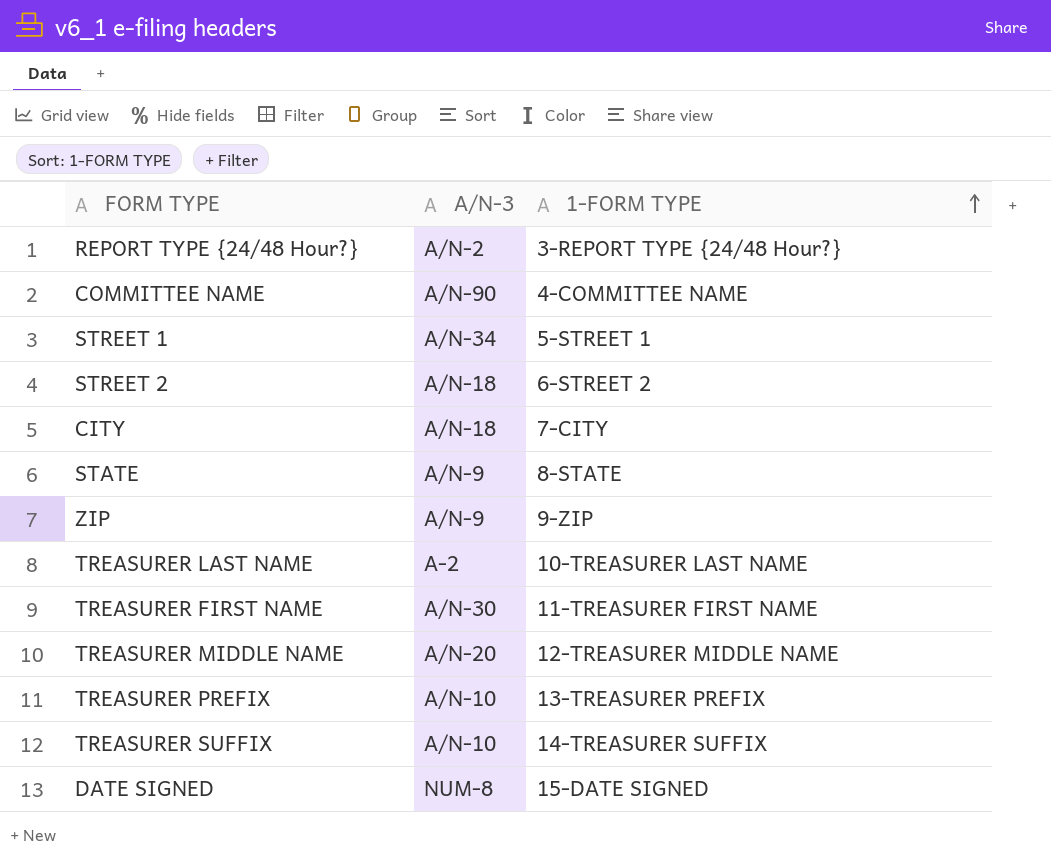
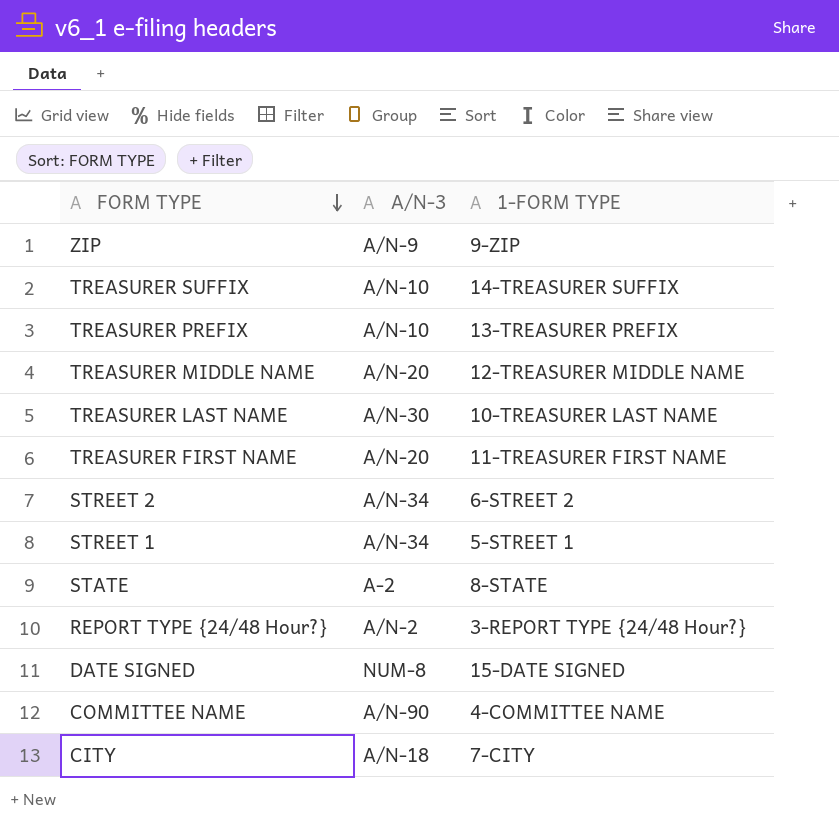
row order: 1-FORM TYPE ascending -> FORM TYPE descending
TREASURER LAST NAME | A/N-3: A-2 -> A/N-30
TREASURER FIRST NAME | A/N-3: A/N-30 -> A/N-20
STREET 2 | A/N-3: A/N-18 -> A/N-34
STATE | A/N-3: A/N-9 -> A-2

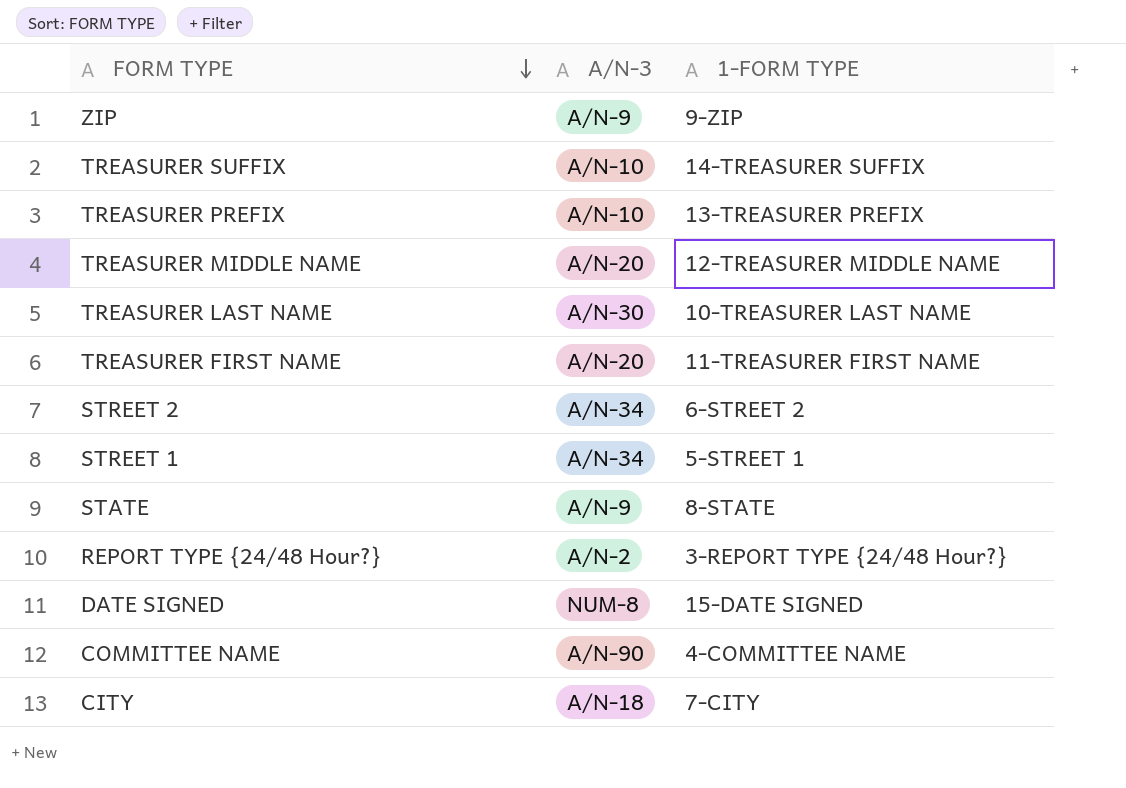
STATE | A/N-3: A-2 -> A/N-9

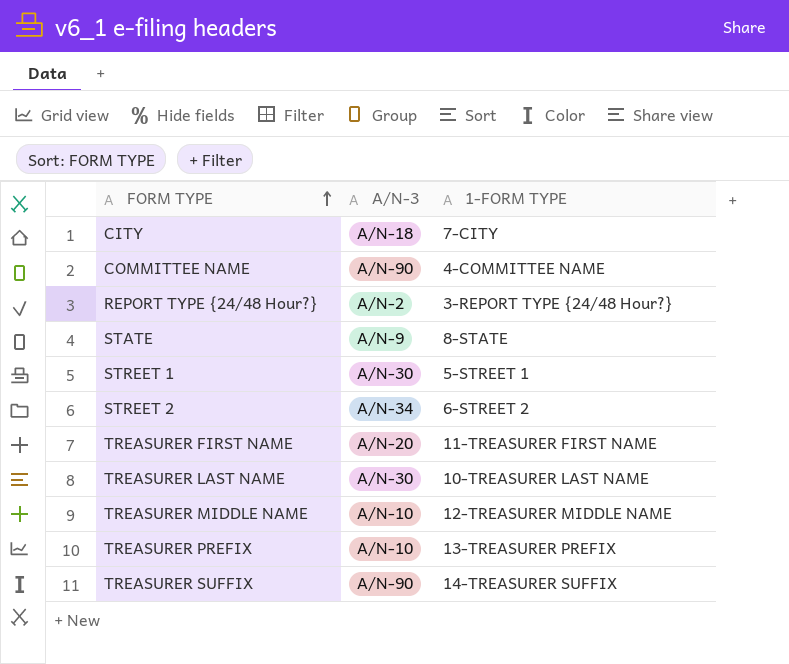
row order: FORM TYPE descending -> FORM TYPE ascending
row ZIP: A/N-9 | 9-ZIP -> none
row DATE SIGNED: NUM-8 | 15-DATE SIGNED -> none
STREET 1 | A/N-3: A/N-34 -> A/N-30
TREASURER MIDDLE NAME | A/N-3: A/N-20 -> A/N-10
TREASURER SUFFIX | A/N-3: A/N-10 -> A/N-90

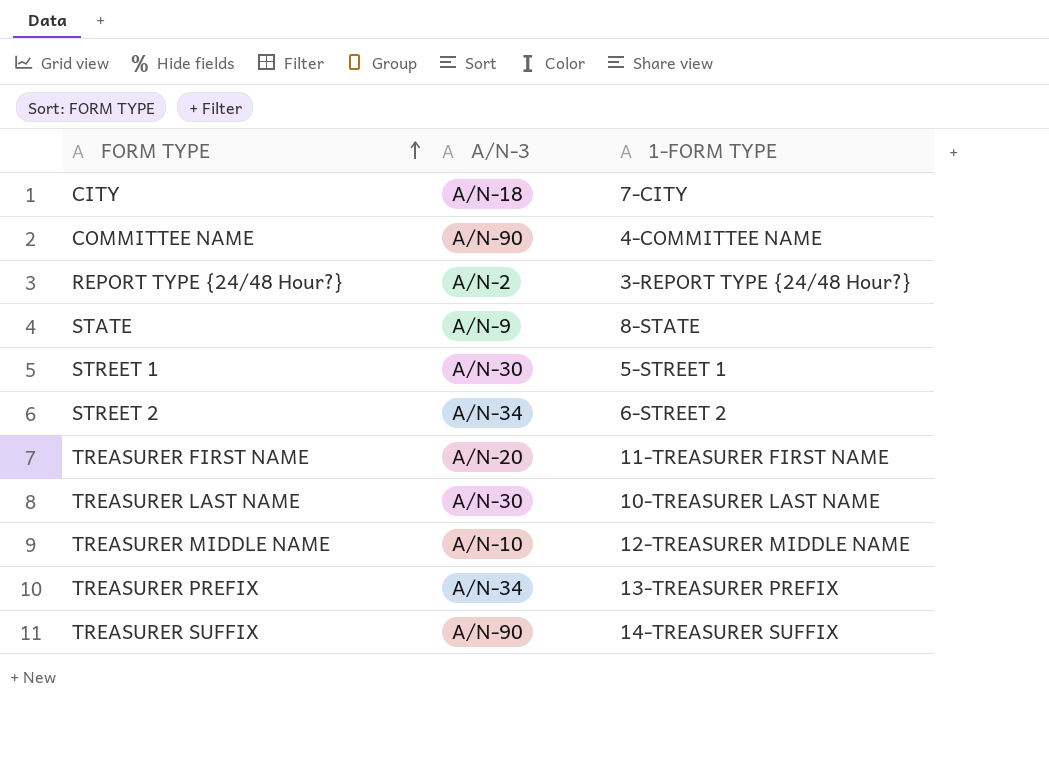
TREASURER PREFIX | A/N-3: A/N-10 -> A/N-34

